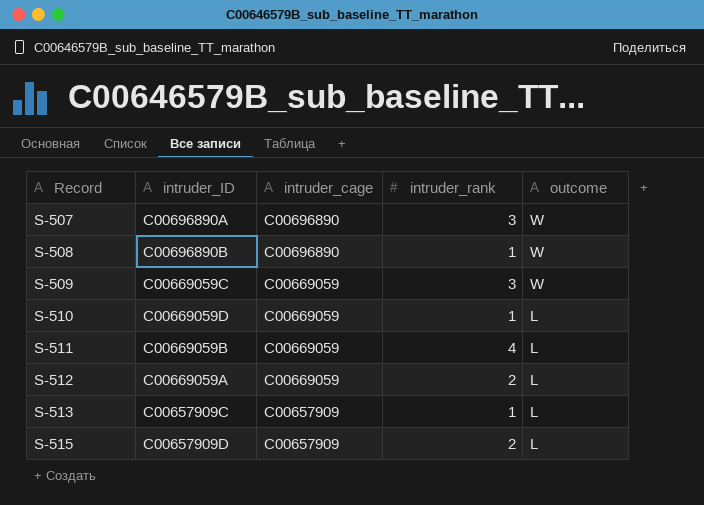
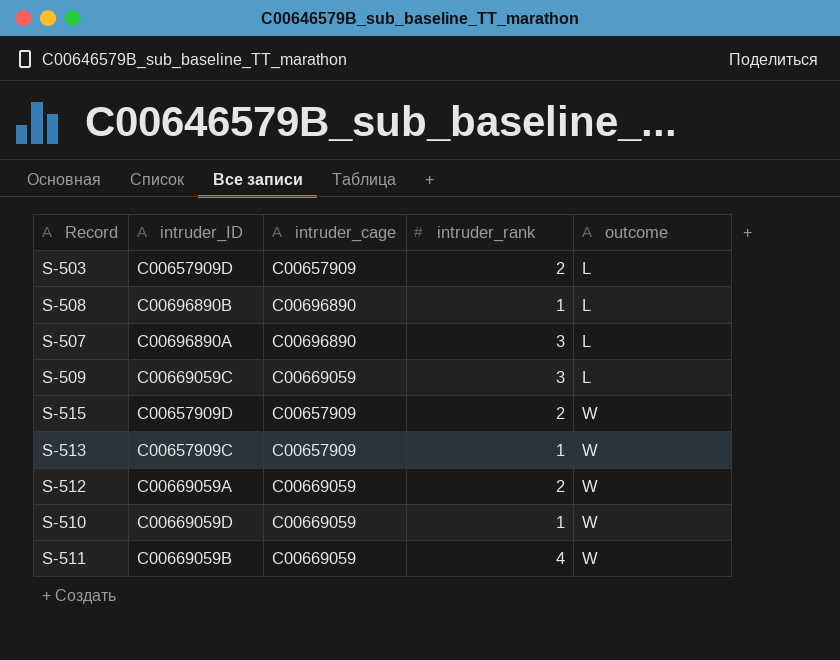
row order: Record ascending -> outcome ascending
row S-503: none -> C00657909D | C00657909 | 2 | L
S-508 | outcome: W -> L
S-507 | outcome: W -> L
S-509 | outcome: W -> L
S-515 | outcome: L -> W
S-513 | outcome: L -> W
S-512 | outcome: L -> W
S-510 | outcome: L -> W
S-511 | outcome: L -> W

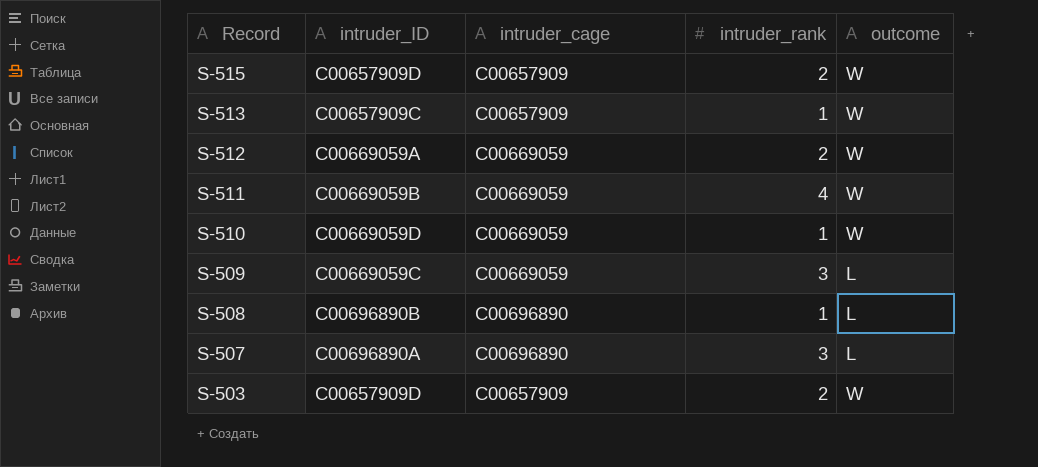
row order: outcome ascending -> Record descending
S-503 | outcome: L -> W

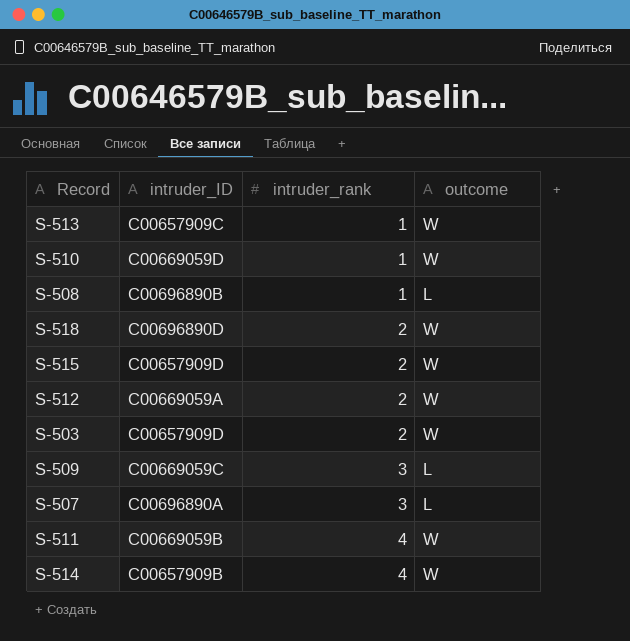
row order: Record descending -> intruder_rank ascending
column intruder_cage | position: 3 -> none
row S-518: none -> C00696890D | 2 | W
row S-514: none -> C00657909B | 4 | W

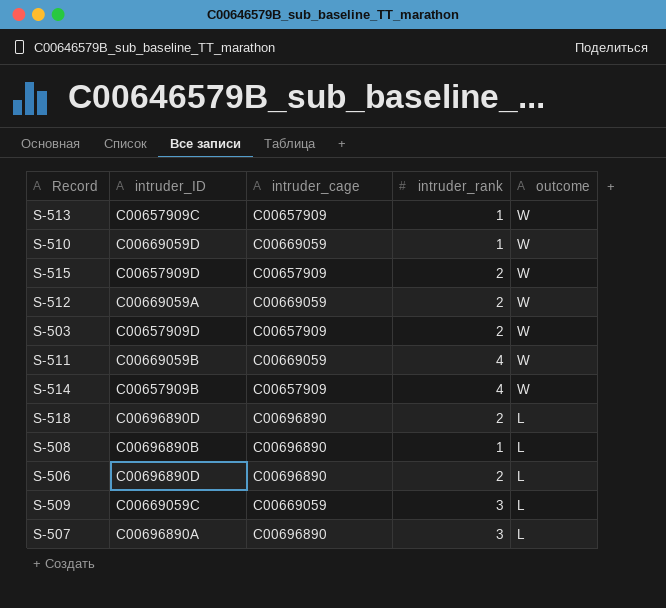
row order: intruder_rank ascending -> outcome descending
column intruder_cage | position: none -> 3
S-518 | outcome: W -> L
row S-506: none -> C00696890D | C00696890 | 2 | L

